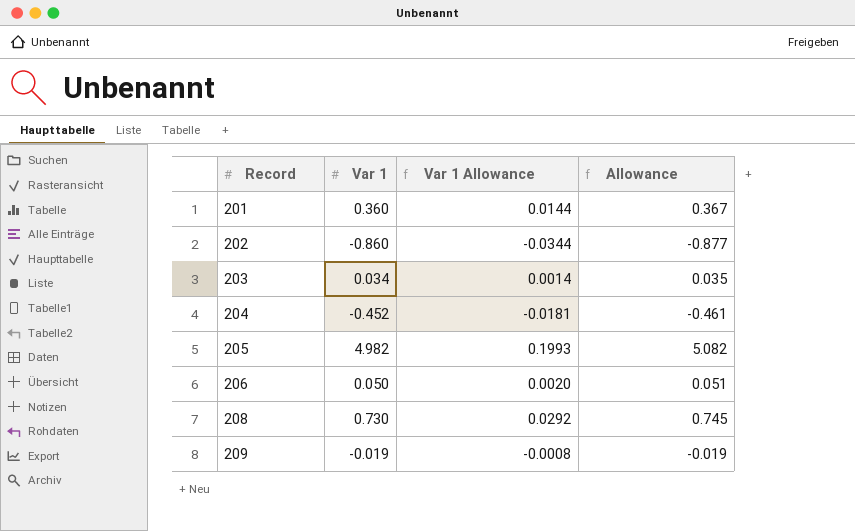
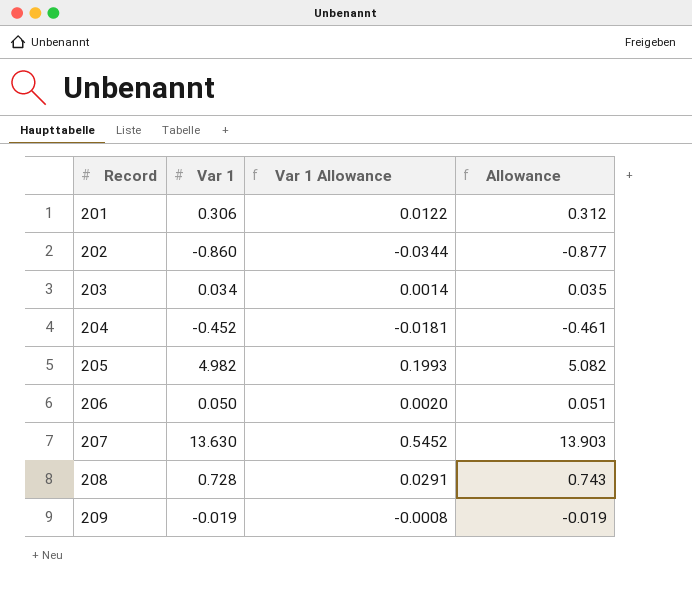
201 | Var 1: 0.360 -> 0.306
201 | Var 1 Allowance: 0.0144 -> 0.0122
201 | Allowance: 0.367 -> 0.312
row 207: none -> 13.630 | 0.5452 | 13.903
208 | Var 1: 0.730 -> 0.728
208 | Var 1 Allowance: 0.0292 -> 0.0291
208 | Allowance: 0.745 -> 0.743

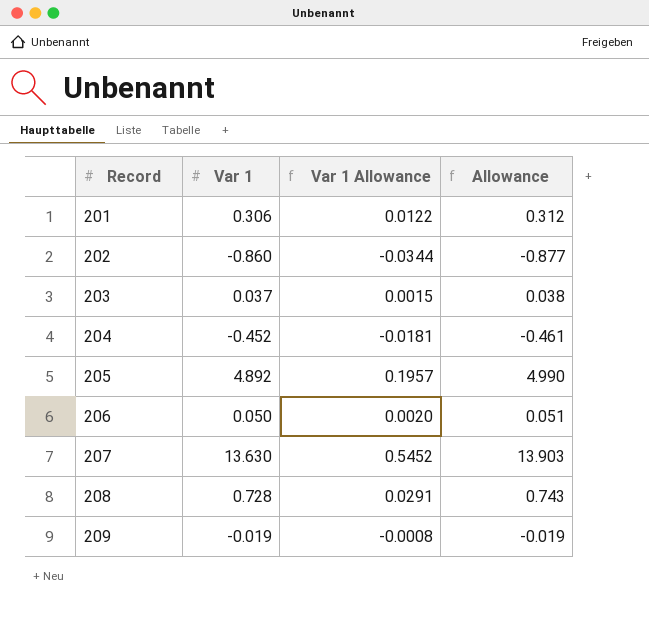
203 | Var 1: 0.034 -> 0.037
203 | Var 1 Allowance: 0.0014 -> 0.0015
203 | Allowance: 0.035 -> 0.038
205 | Var 1: 4.982 -> 4.892
205 | Var 1 Allowance: 0.1993 -> 0.1957
205 | Allowance: 5.082 -> 4.990

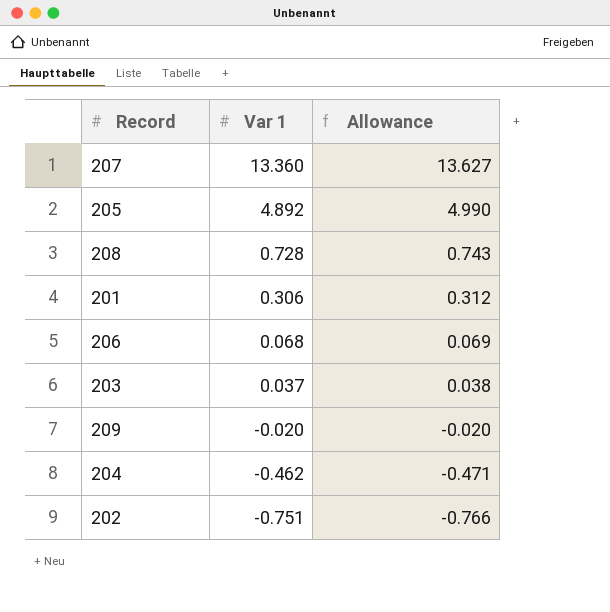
row order: Record ascending -> Var 1 descending
column Var 1 Allowance | formula: [Var 1] * 0.04 -> none
207 | Var 1: 13.630 -> 13.360
207 | Allowance: 13.903 -> 13.627
206 | Var 1: 0.050 -> 0.068
206 | Allowance: 0.051 -> 0.069
209 | Var 1: -0.019 -> -0.020
209 | Allowance: -0.019 -> -0.020
204 | Var 1: -0.452 -> -0.462
204 | Allowance: -0.461 -> -0.471
202 | Var 1: -0.860 -> -0.751
202 | Allowance: -0.877 -> -0.766

